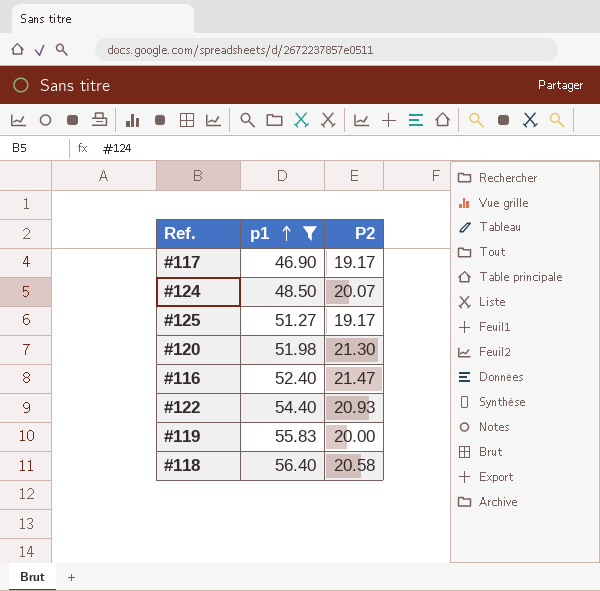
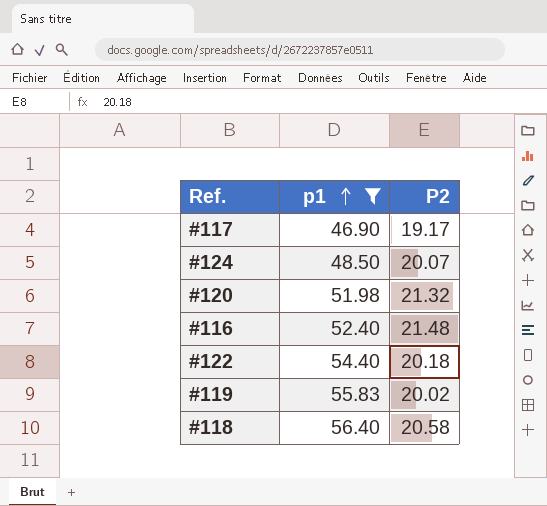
row #125: 51.27 | 19.17 -> none
#120 | P2: 21.30 -> 21.32
#116 | P2: 21.47 -> 21.48
#122 | P2: 20.93 -> 20.18
#119 | P2: 20.00 -> 20.02

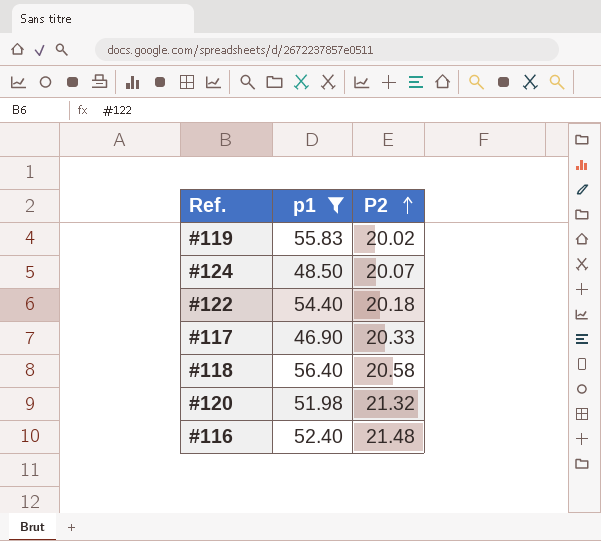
row order: p1 ascending -> P2 ascending
#117 | P2: 19.17 -> 20.33

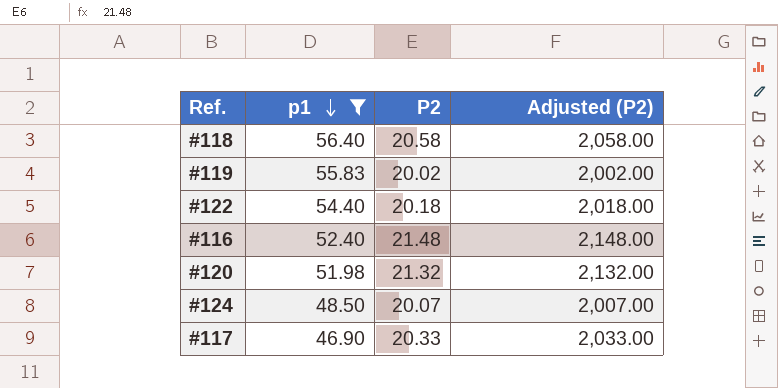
row order: P2 ascending -> p1 descending
column Adjusted (P2) | formula: none -> [P2] * 100

